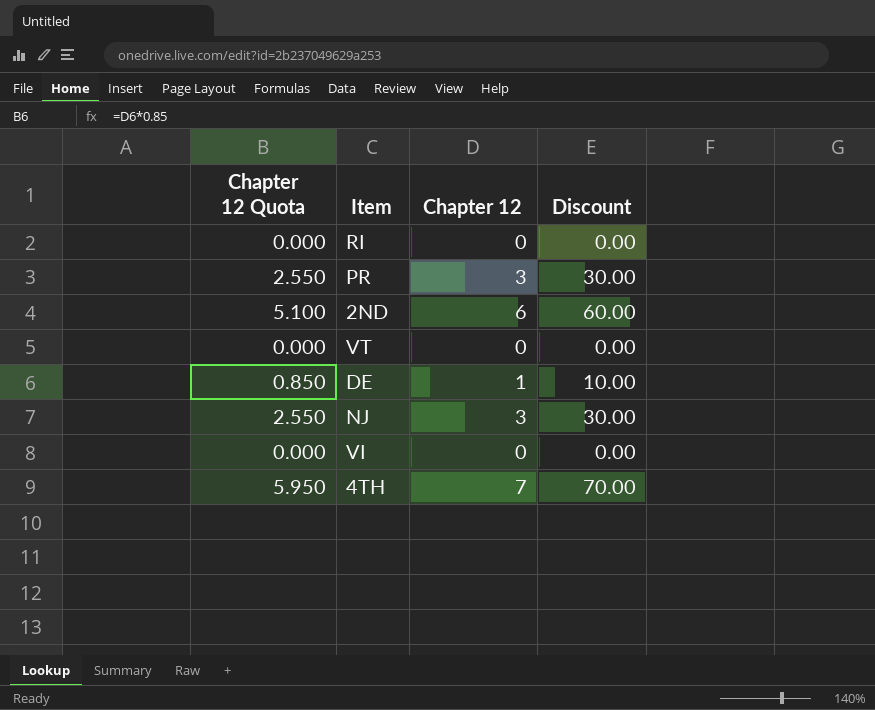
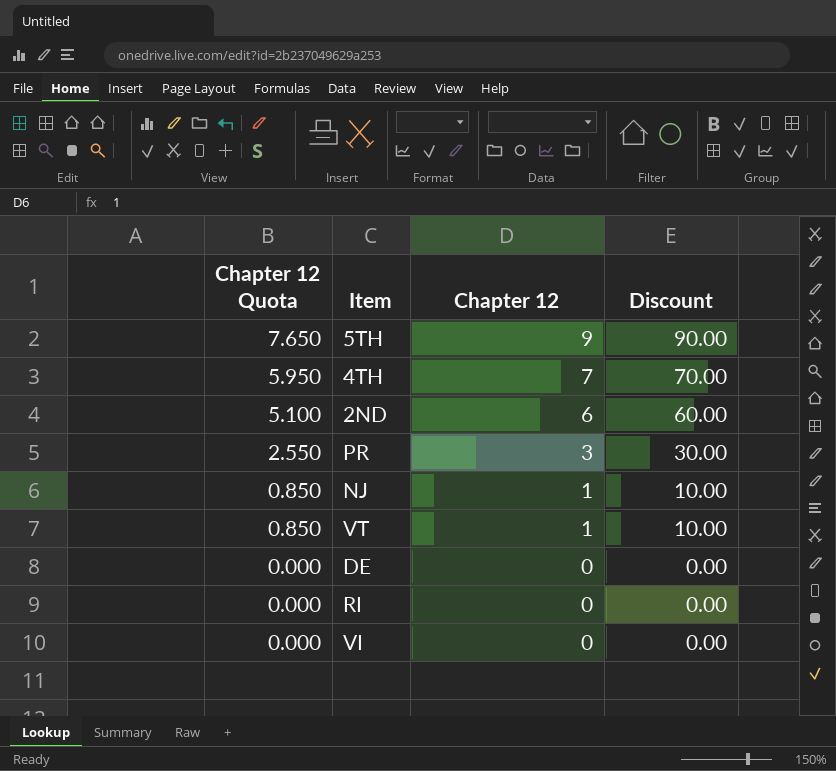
row order: none -> Chapter 12 Quota descending
row 5TH: none -> 7.650 | 9 | 90.00
NJ | Chapter 12 Quota: 2.550 -> 0.850
NJ | Chapter 12: 3 -> 1
NJ | Discount: 30.00 -> 10.00
VT | Chapter 12 Quota: 0.000 -> 0.850
VT | Chapter 12: 0 -> 1
VT | Discount: 0.00 -> 10.00
DE | Chapter 12 Quota: 0.850 -> 0.000
DE | Chapter 12: 1 -> 0
DE | Discount: 10.00 -> 0.00

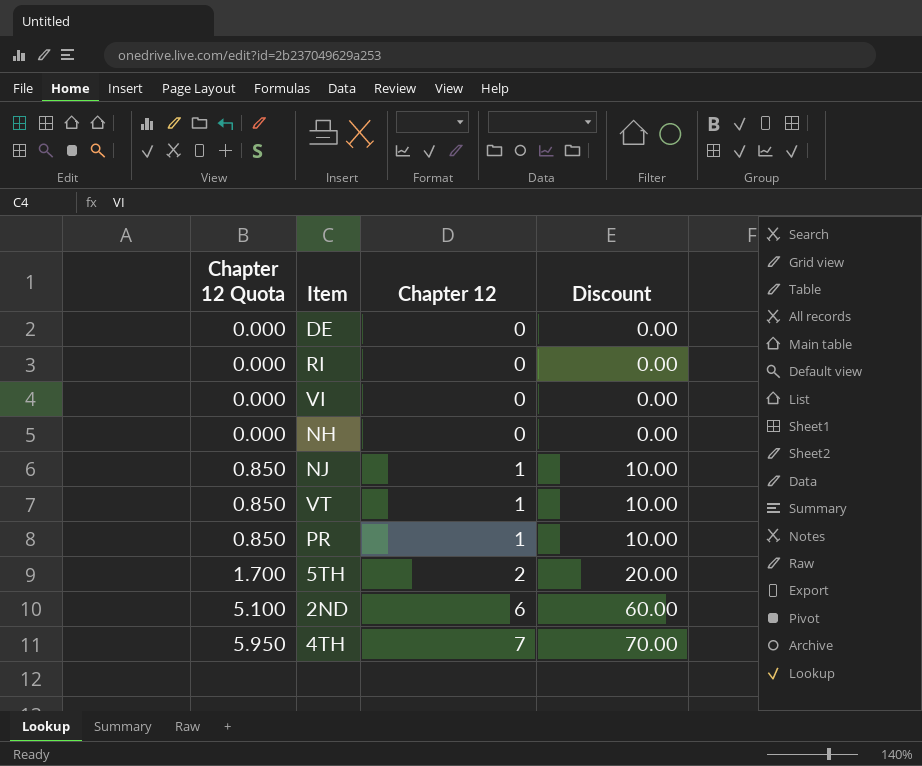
row order: Chapter 12 Quota descending -> Chapter 12 Quota ascending
row NH: none -> 0.000 | 0 | 0.00
PR | Chapter 12 Quota: 2.550 -> 0.850
PR | Chapter 12: 3 -> 1
PR | Discount: 30.00 -> 10.00
5TH | Chapter 12 Quota: 7.650 -> 1.700
5TH | Chapter 12: 9 -> 2
5TH | Discount: 90.00 -> 20.00

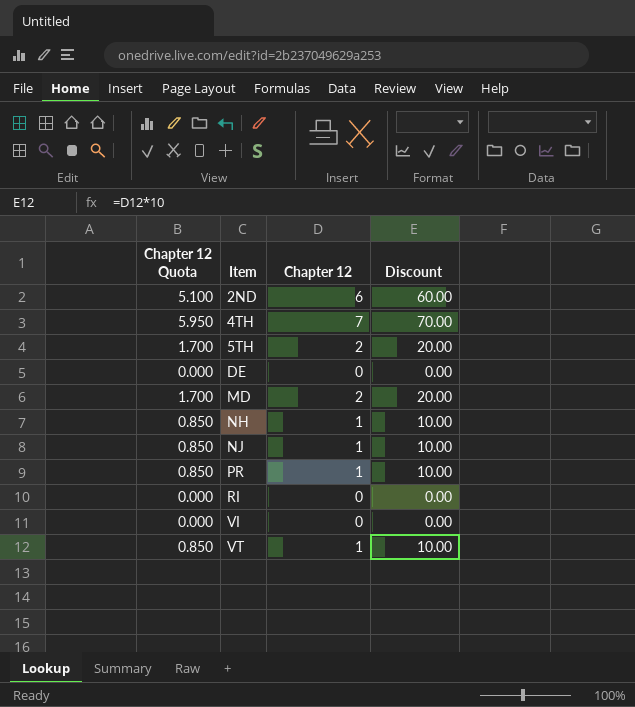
row order: Chapter 12 Quota ascending -> Item ascending
row MD: none -> 1.700 | 2 | 20.00
NH | Chapter 12 Quota: 0.000 -> 0.850
NH | Chapter 12: 0 -> 1
NH | Discount: 0.00 -> 10.00

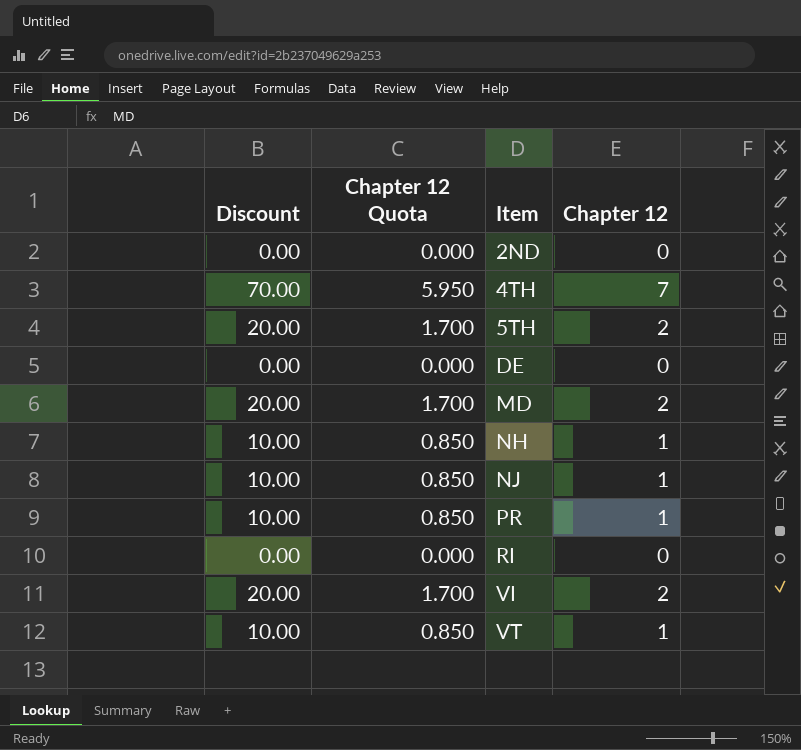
column Discount | position: 4 -> 1
2ND | Discount: 60.00 -> 0.00
2ND | Chapter 12 Quota: 5.100 -> 0.000
2ND | Chapter 12: 6 -> 0
VI | Discount: 0.00 -> 20.00
VI | Chapter 12 Quota: 0.000 -> 1.700
VI | Chapter 12: 0 -> 2

